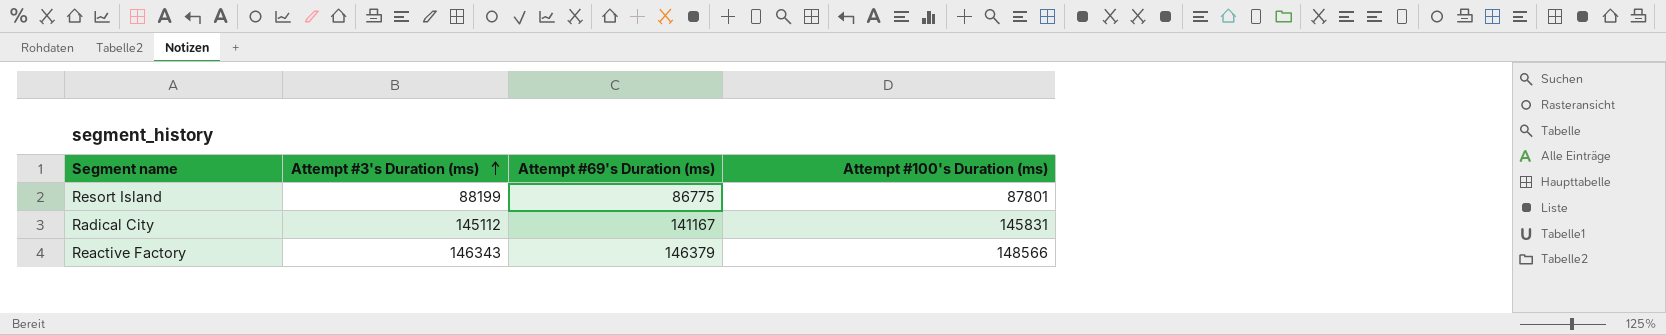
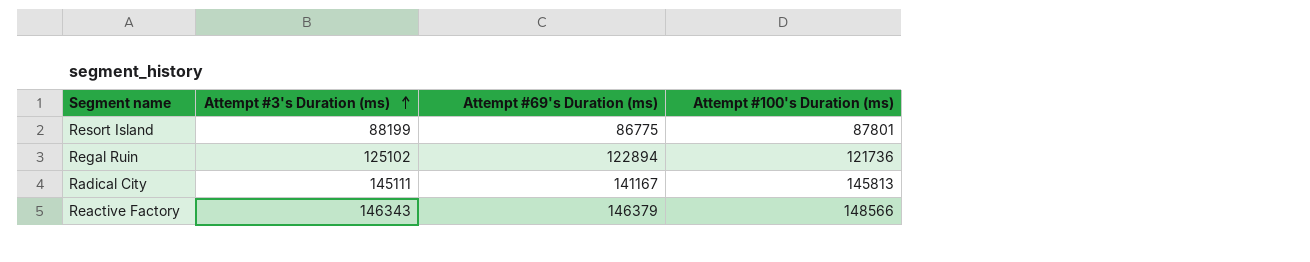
row Regal Ruin: none -> 125102 | 122894 | 121736
Radical City | Attempt #3's Duration (ms): 145112 -> 145111
Radical City | Attempt #100's Duration (ms): 145831 -> 145813

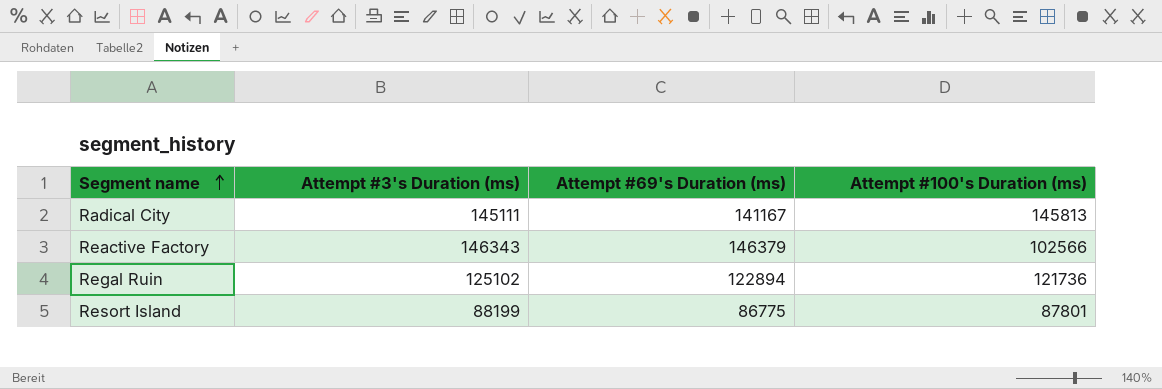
row order: Attempt #3's Duration (ms) ascending -> Segment name ascending
Reactive Factory | Attempt #100's Duration (ms): 148566 -> 102566

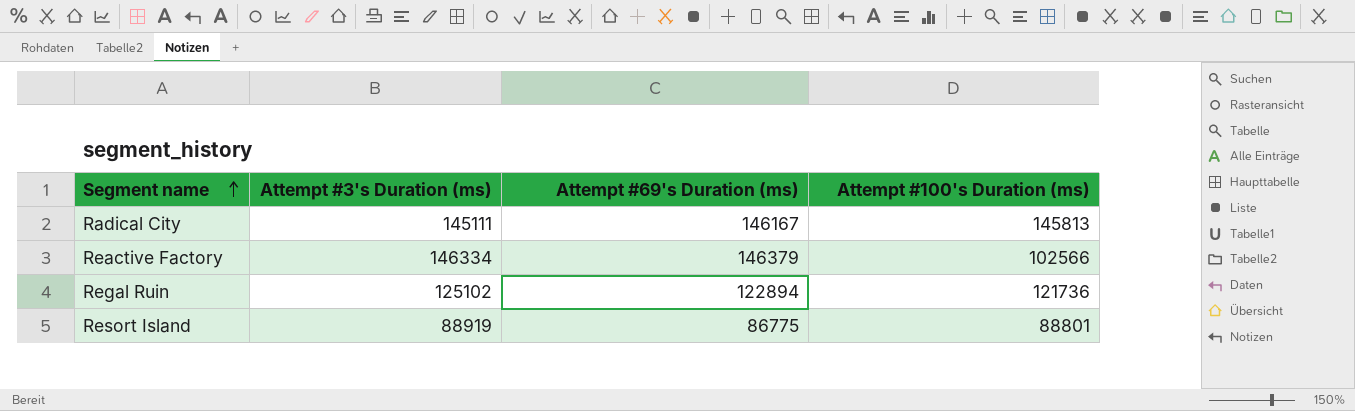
Radical City | Attempt #69's Duration (ms): 141167 -> 146167
Reactive Factory | Attempt #3's Duration (ms): 146343 -> 146334
Resort Island | Attempt #3's Duration (ms): 88199 -> 88919
Resort Island | Attempt #100's Duration (ms): 87801 -> 88801

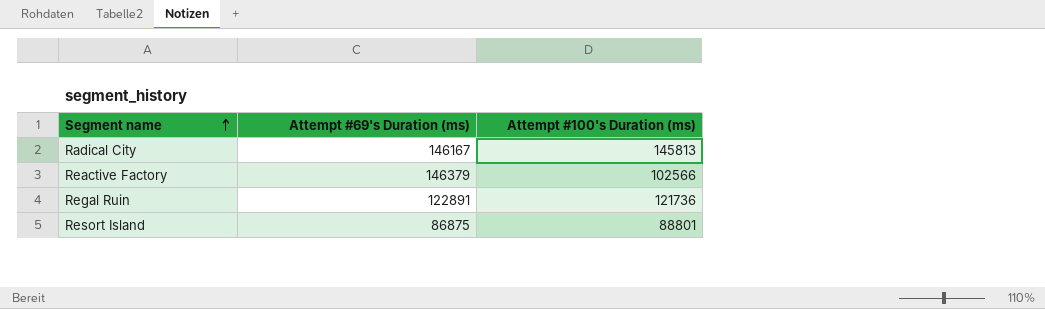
column Attempt #3's Duration (ms) | position: 2 -> none
Regal Ruin | Attempt #69's Duration (ms): 122894 -> 122891
Resort Island | Attempt #69's Duration (ms): 86775 -> 86875

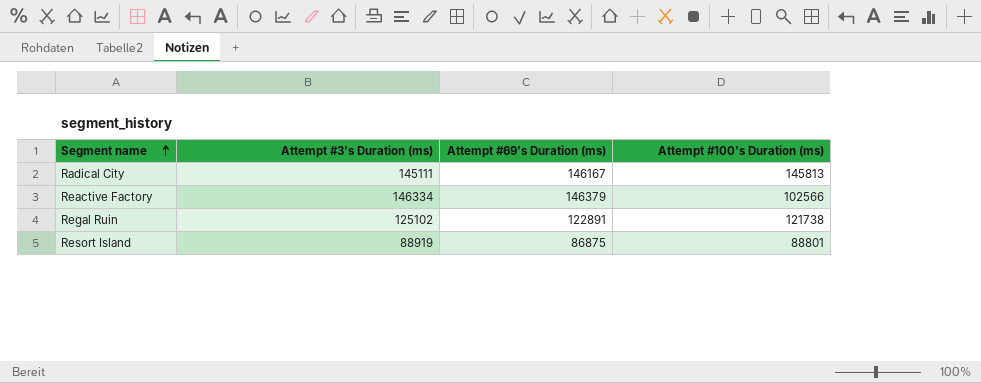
column Attempt #3's Duration (ms) | position: none -> 2
Regal Ruin | Attempt #100's Duration (ms): 121736 -> 121738

